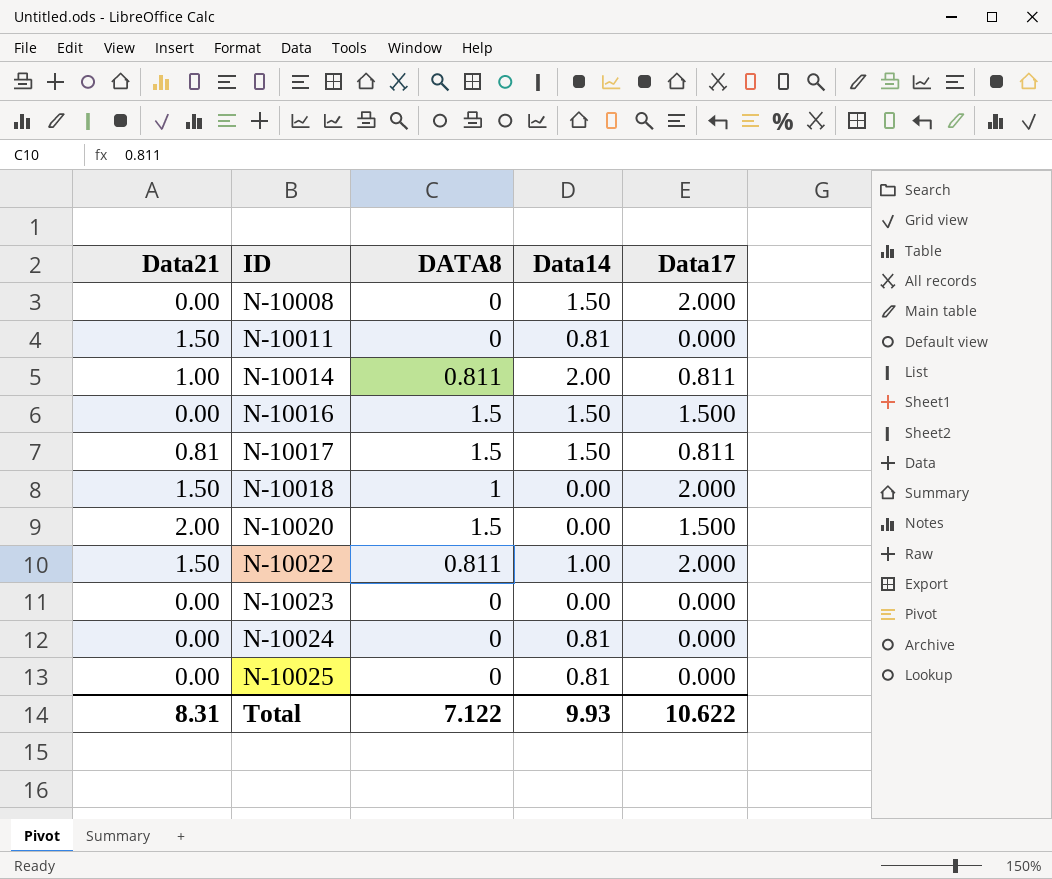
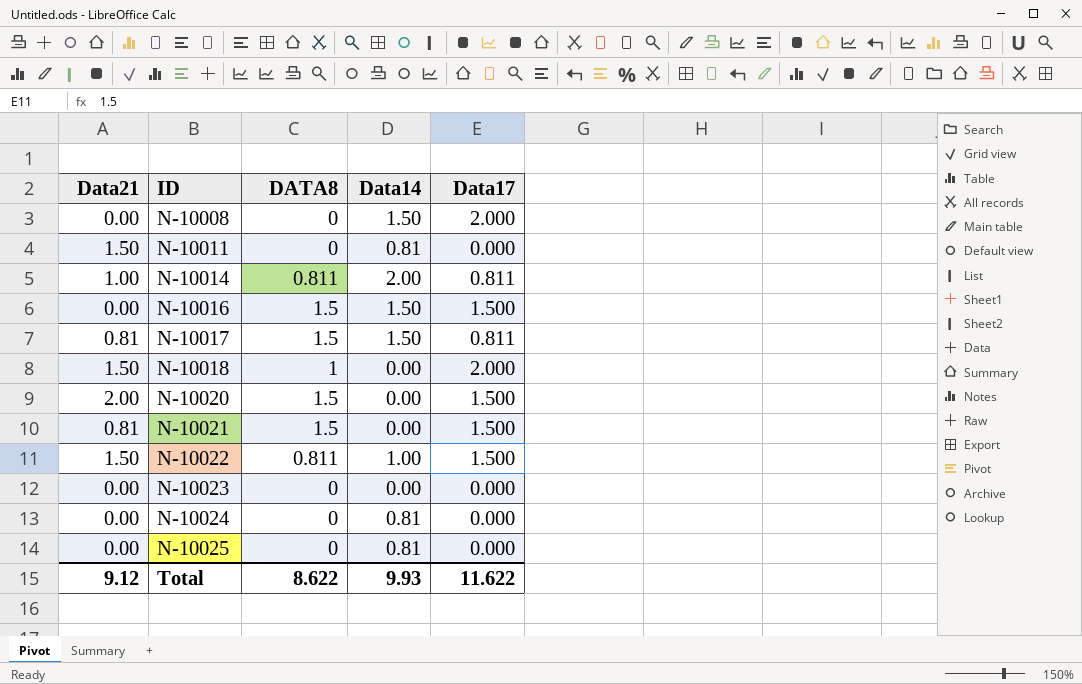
row N-10021: none -> 0.81 | 1.5 | 0.00 | 1.500
N-10022 | Data17: 2.000 -> 1.500
Total | Data21: 8.31 -> 9.12
Total | DATA8: 7.122 -> 8.622
Total | Data17: 10.622 -> 11.622

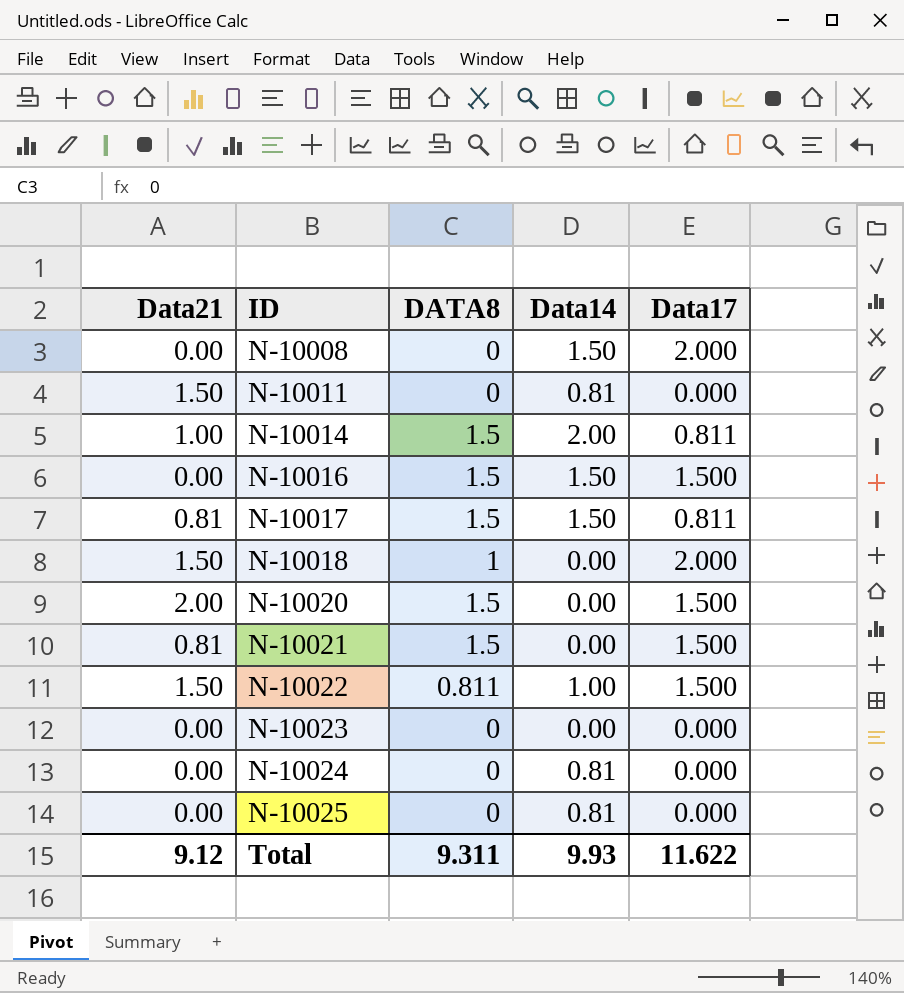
N-10014 | DATA8: 0.811 -> 1.5
Total | DATA8: 8.622 -> 9.311

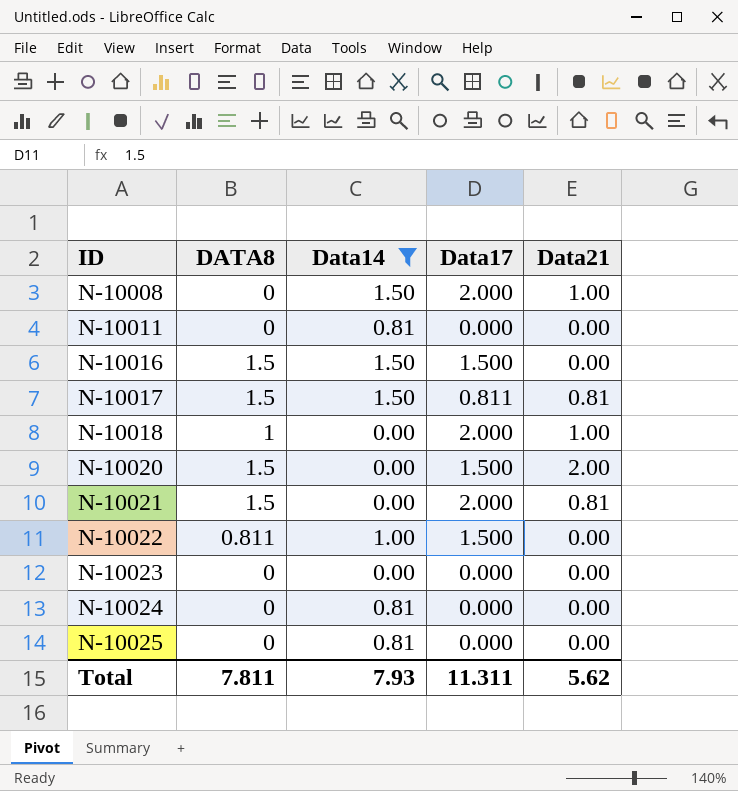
filter: none -> Data14 != 2.00
column Data21 | position: 1 -> 5
N-10008 | Data21: 0.00 -> 1.00
N-10011 | Data21: 1.50 -> 0.00
N-10018 | Data21: 1.50 -> 1.00
N-10021 | Data17: 1.500 -> 2.000
N-10022 | Data21: 1.50 -> 0.00
Total | DATA8: 9.311 -> 7.811
Total | Data14: 9.93 -> 7.93
Total | Data17: 11.622 -> 11.311
Total | Data21: 9.12 -> 5.62

